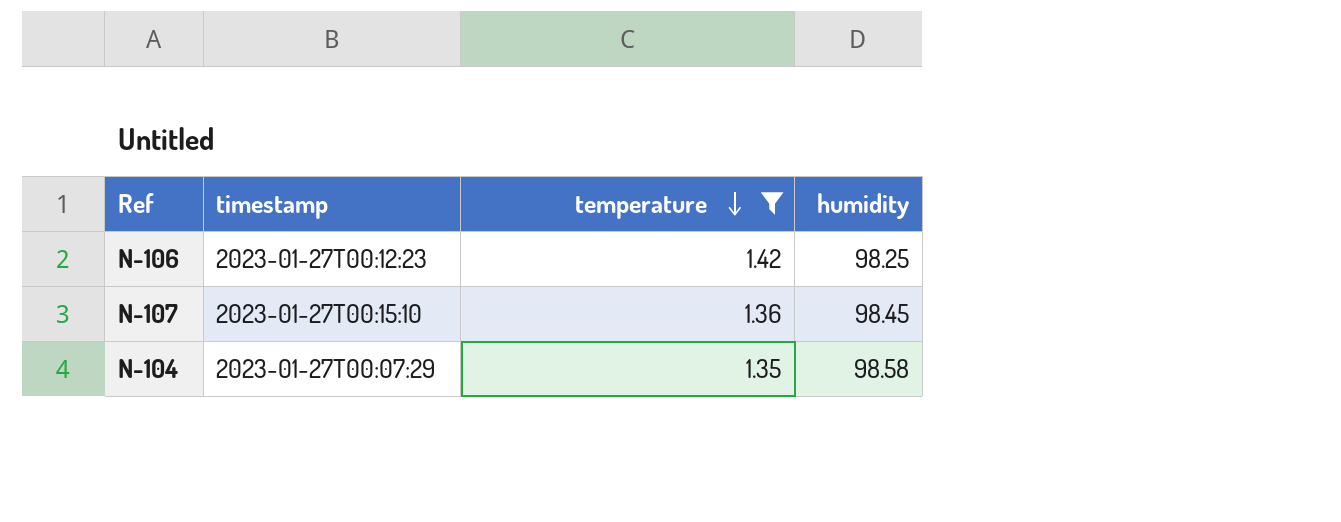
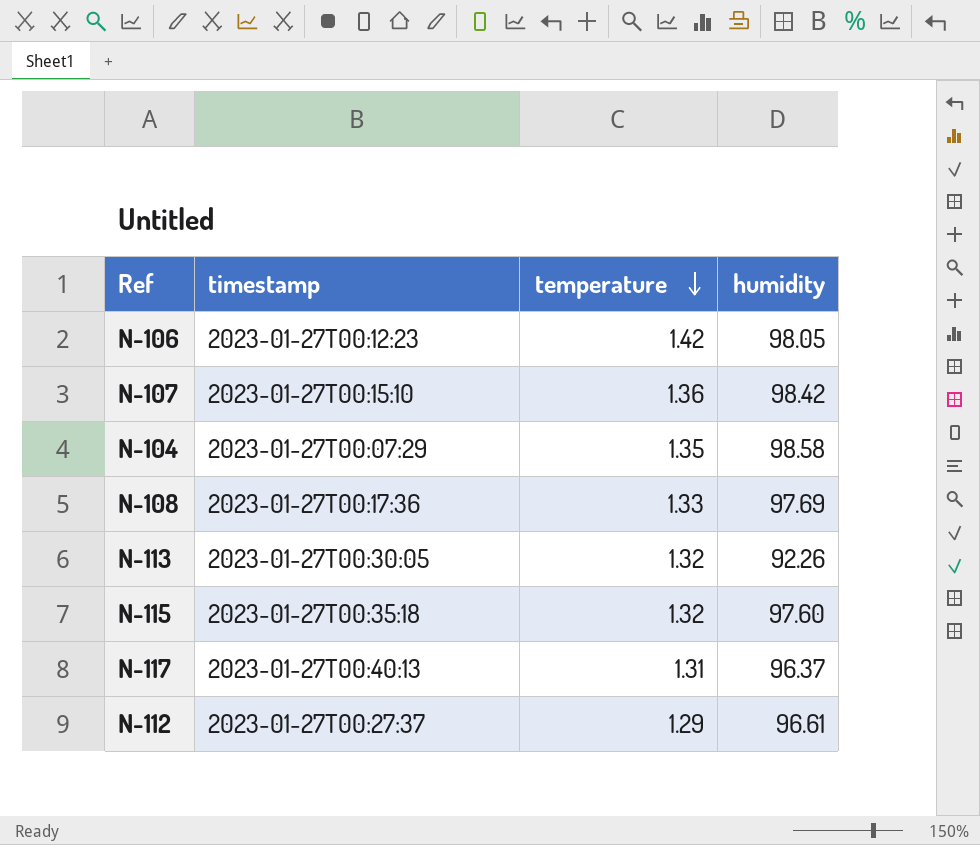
filter: temperature >= 1.35 -> none
N-106 | humidity: 98.25 -> 98.05
N-107 | humidity: 98.45 -> 98.42

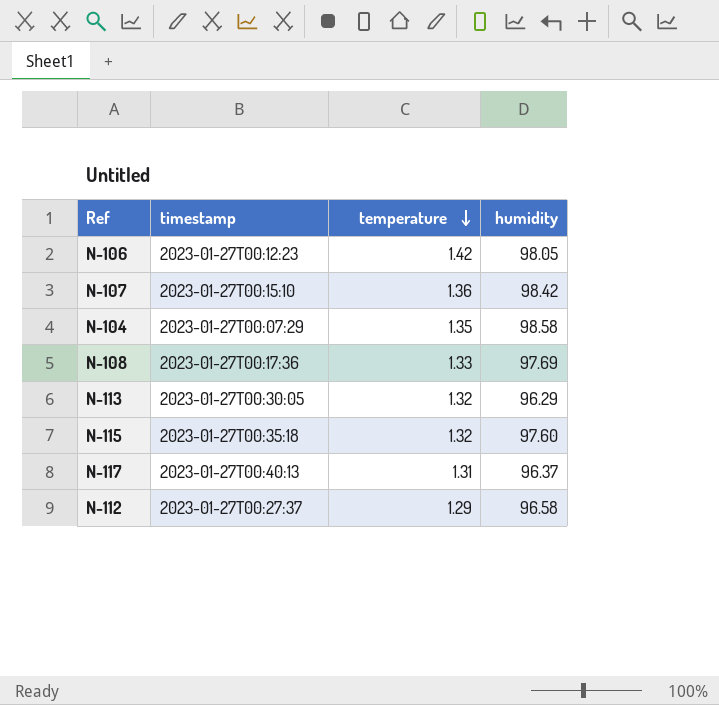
N-113 | humidity: 92.26 -> 96.29
N-112 | humidity: 96.61 -> 96.58

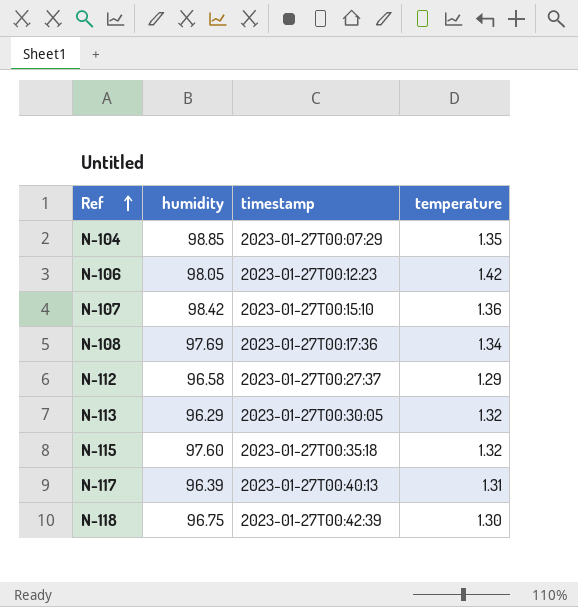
row order: temperature descending -> Ref ascending
column humidity | position: 4 -> 2
N-104 | humidity: 98.58 -> 98.85
N-108 | temperature: 1.33 -> 1.34
N-117 | humidity: 96.37 -> 96.39
row N-118: none -> 96.75 | 2023-01-27T00:42:39 | 1.30

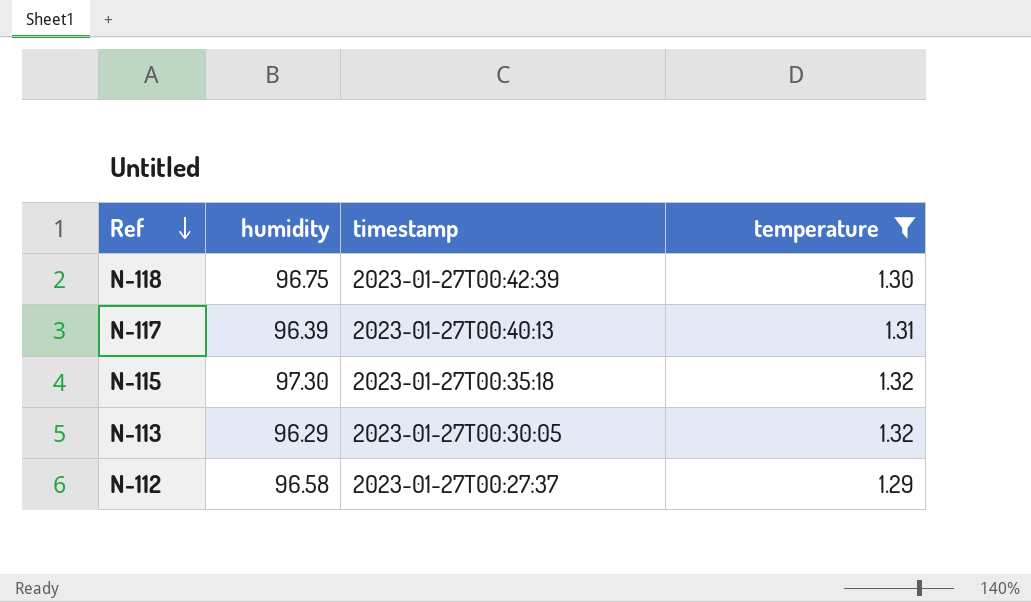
filter: none -> temperature <= 1.32
row order: Ref ascending -> Ref descending
N-115 | humidity: 97.60 -> 97.30

